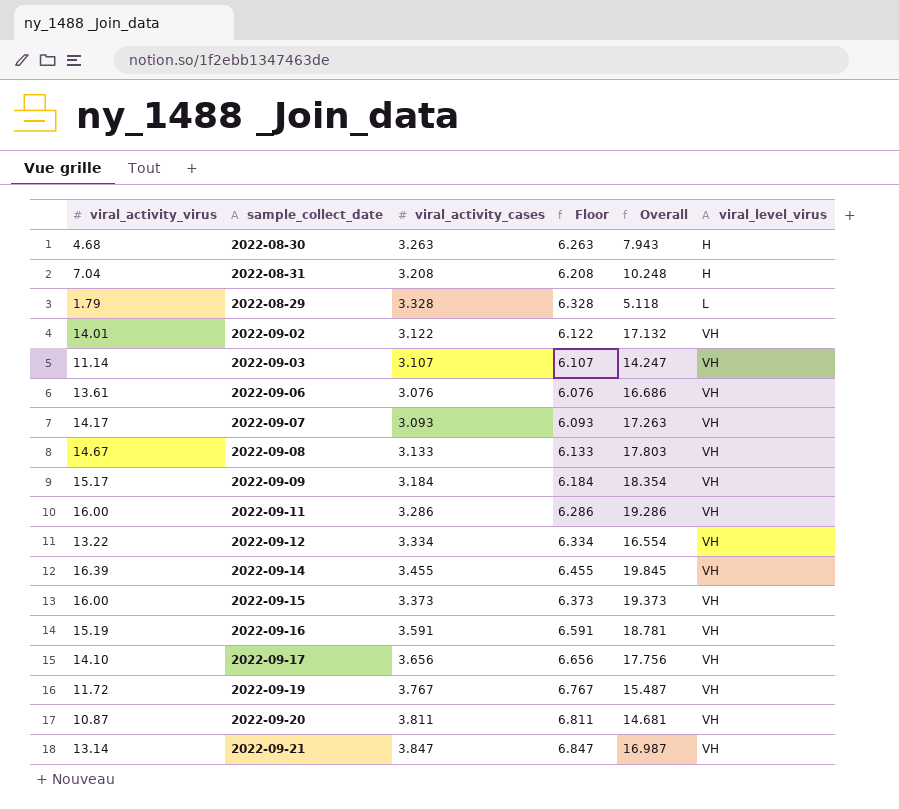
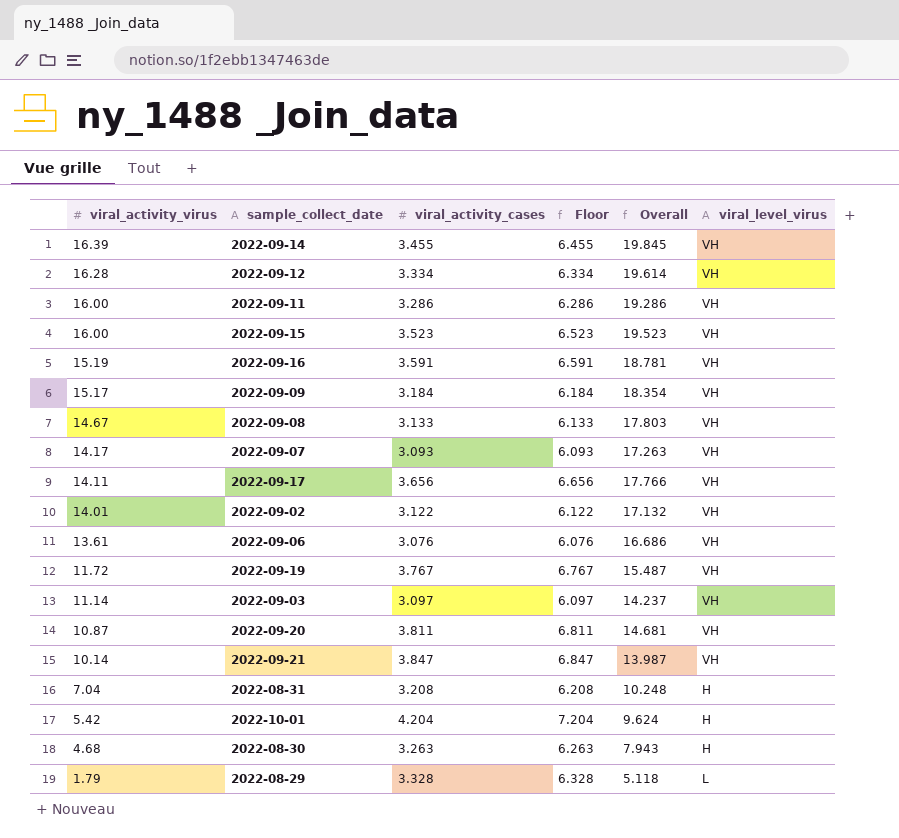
row order: viral_level_virus ascending -> viral_activity_virus descending
2022-09-12 | viral_activity_virus: 13.22 -> 16.28
2022-09-12 | Overall: 16.554 -> 19.614
2022-09-15 | viral_activity_cases: 3.373 -> 3.523
2022-09-15 | Floor: 6.373 -> 6.523
2022-09-15 | Overall: 19.373 -> 19.523
2022-09-17 | viral_activity_virus: 14.10 -> 14.11
2022-09-17 | Overall: 17.756 -> 17.766
2022-09-03 | viral_activity_cases: 3.107 -> 3.097
2022-09-03 | Floor: 6.107 -> 6.097
2022-09-03 | Overall: 14.247 -> 14.237
2022-09-21 | viral_activity_virus: 13.14 -> 10.14
2022-09-21 | Overall: 16.987 -> 13.987
row 2022-10-01: none -> 5.42 | 4.204 | 7.204 | 9.624 | H

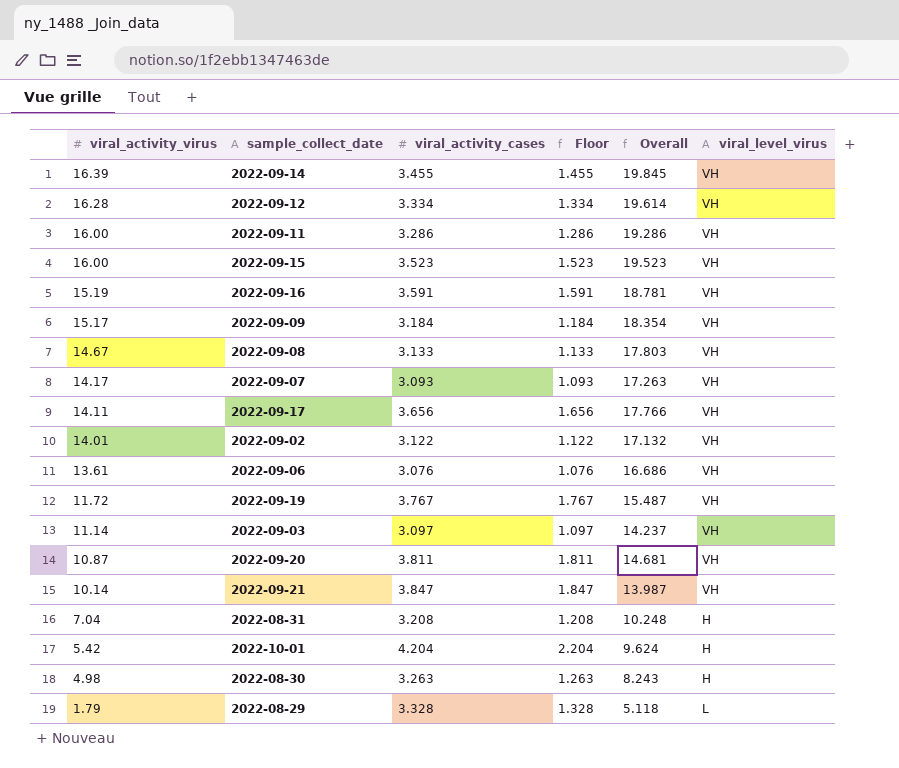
column Floor | formula: [viral_activity_cases] + 3 -> [viral_activity_cases] - 2
2022-08-30 | viral_activity_virus: 4.68 -> 4.98
2022-08-30 | Overall: 7.943 -> 8.243

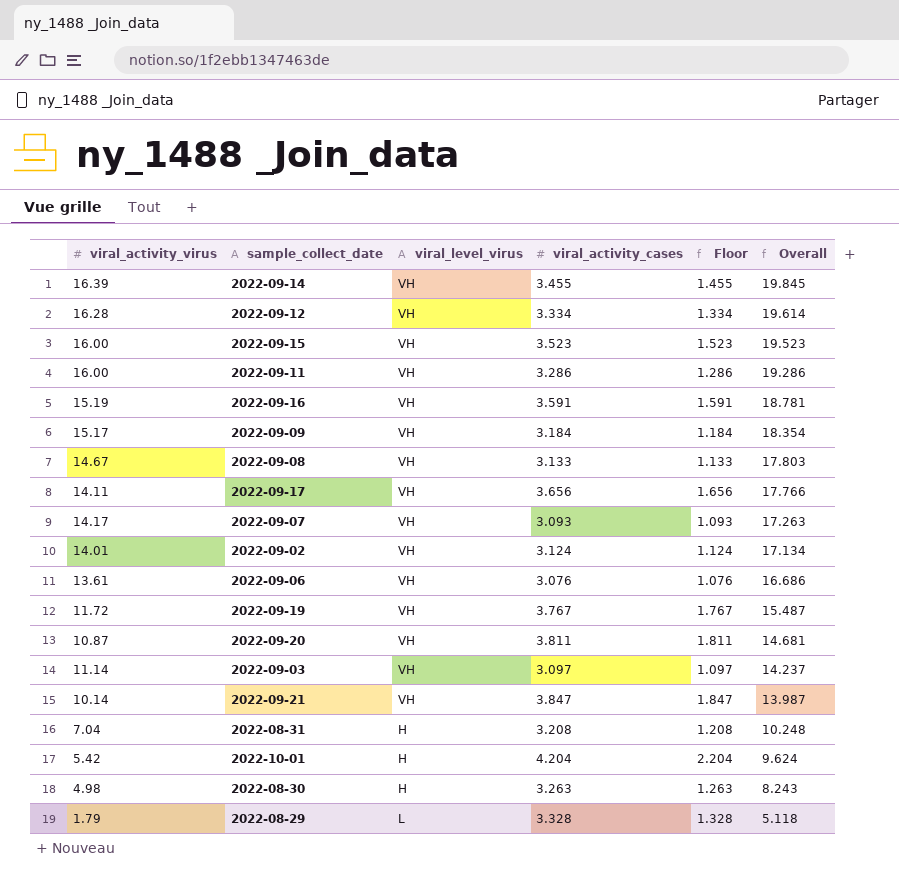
row order: viral_activity_virus descending -> Overall descending
column viral_level_virus | position: 6 -> 3
2022-09-02 | viral_activity_cases: 3.122 -> 3.124
2022-09-02 | Floor: 1.122 -> 1.124
2022-09-02 | Overall: 17.132 -> 17.134

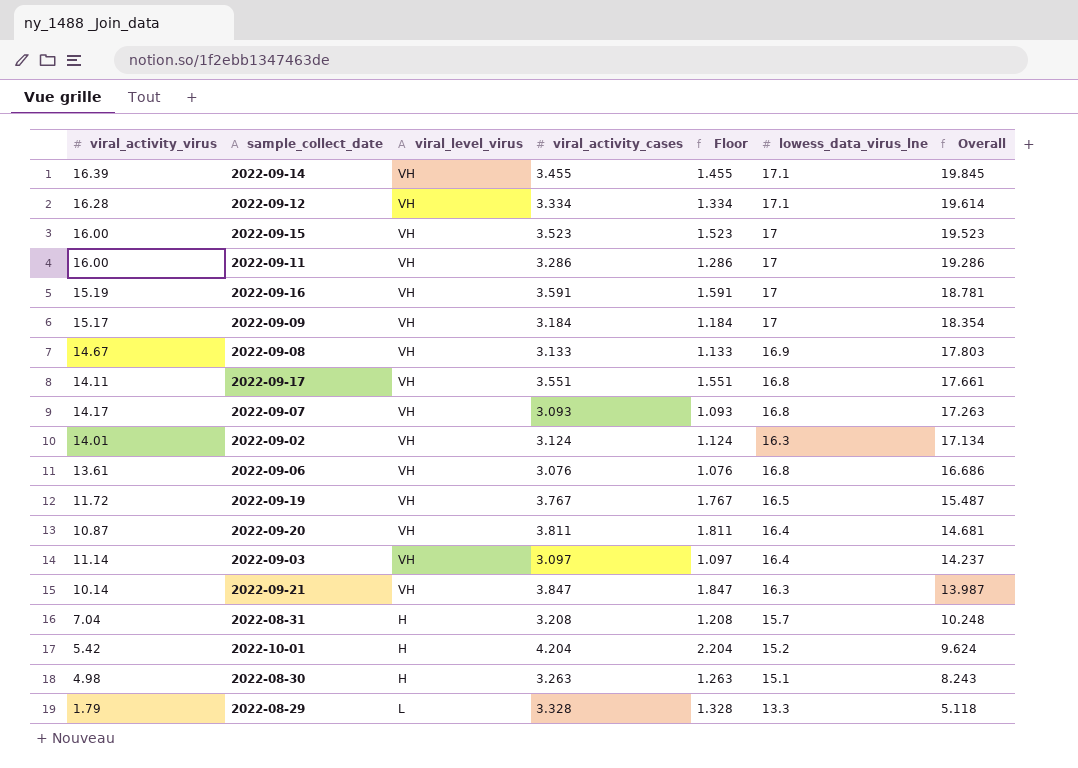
column lowess_data_virus_lne | position: none -> 6
2022-09-17 | viral_activity_cases: 3.656 -> 3.551
2022-09-17 | Floor: 1.656 -> 1.551
2022-09-17 | Overall: 17.766 -> 17.661

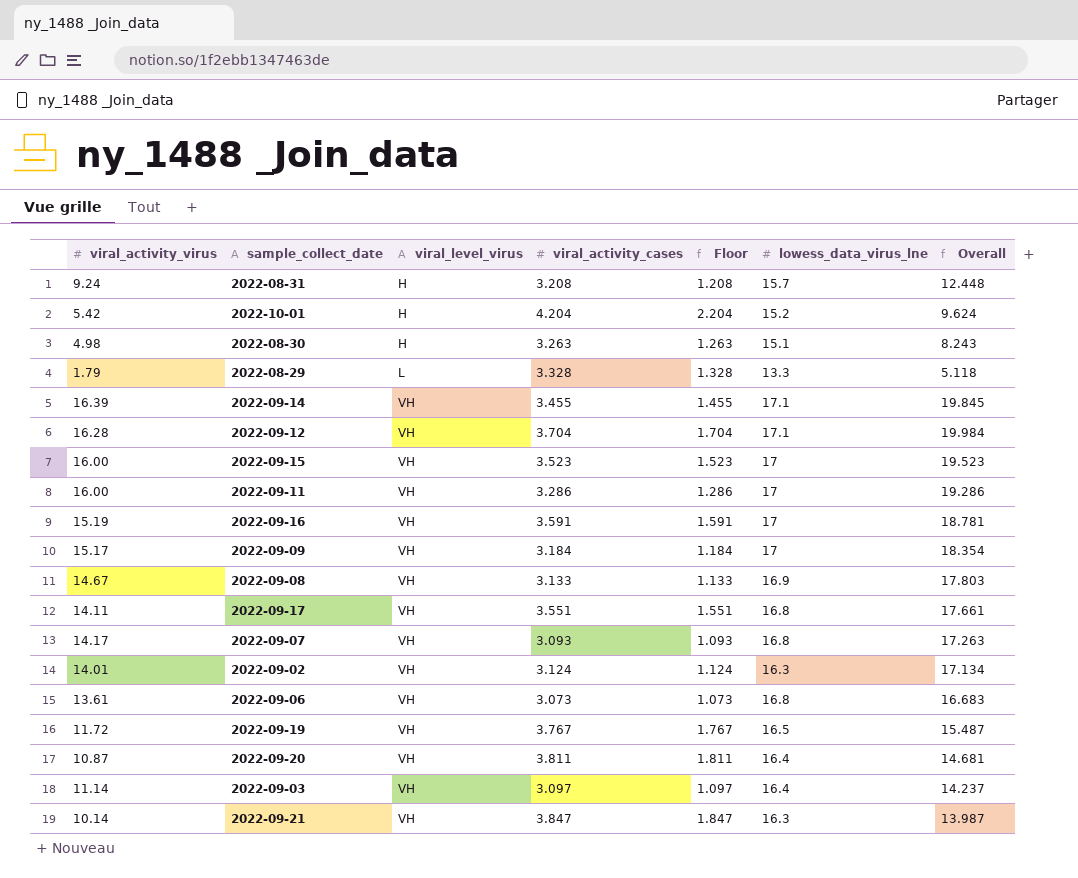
row order: Overall descending -> viral_level_virus ascending
2022-08-31 | viral_activity_virus: 7.04 -> 9.24
2022-08-31 | Overall: 10.248 -> 12.448
2022-09-12 | viral_activity_cases: 3.334 -> 3.704
2022-09-12 | Floor: 1.334 -> 1.704
2022-09-12 | Overall: 19.614 -> 19.984
2022-09-06 | viral_activity_cases: 3.076 -> 3.073
2022-09-06 | Floor: 1.076 -> 1.073
2022-09-06 | Overall: 16.686 -> 16.683

